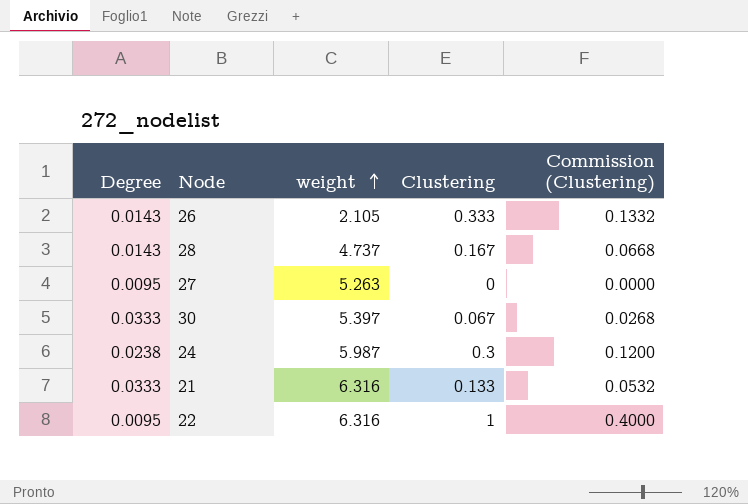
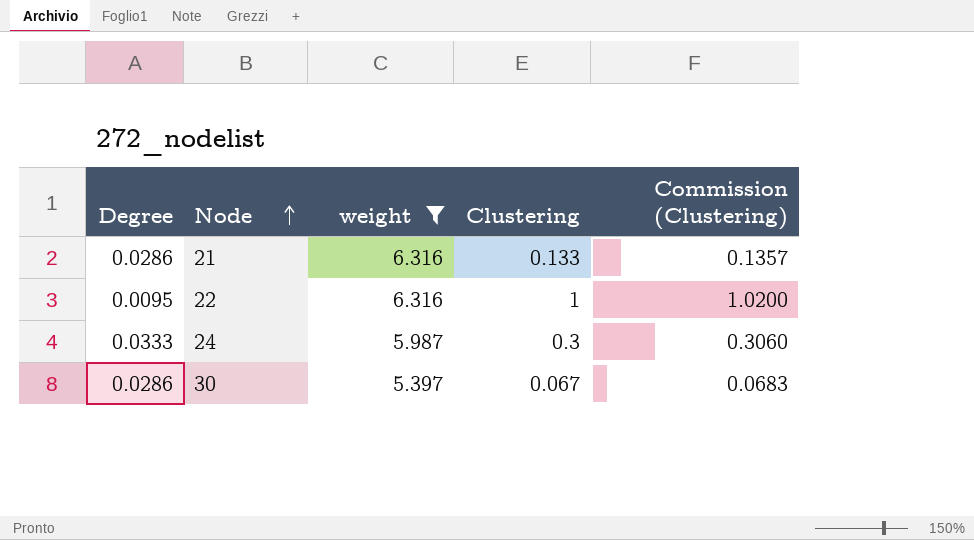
filter: none -> weight >= 5.397
row order: weight ascending -> Node ascending
column Commission (Clustering) | formula: [Clustering] * 0.4 -> [Clustering] * 1.02
21 | Degree: 0.0333 -> 0.0286
24 | Degree: 0.0238 -> 0.0333
30 | Degree: 0.0333 -> 0.0286

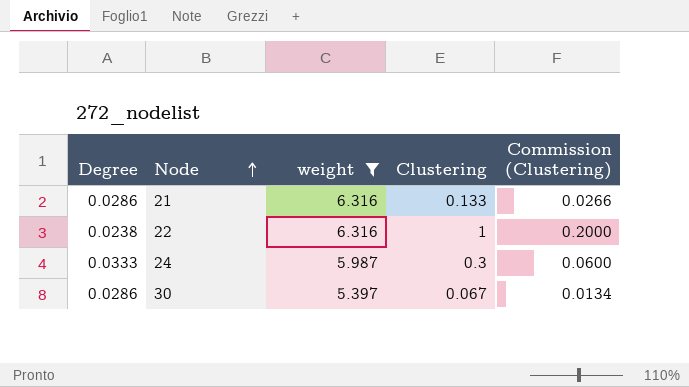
column Commission (Clustering) | formula: [Clustering] * 1.02 -> [Clustering] * 0.2
22 | Degree: 0.0095 -> 0.0238

